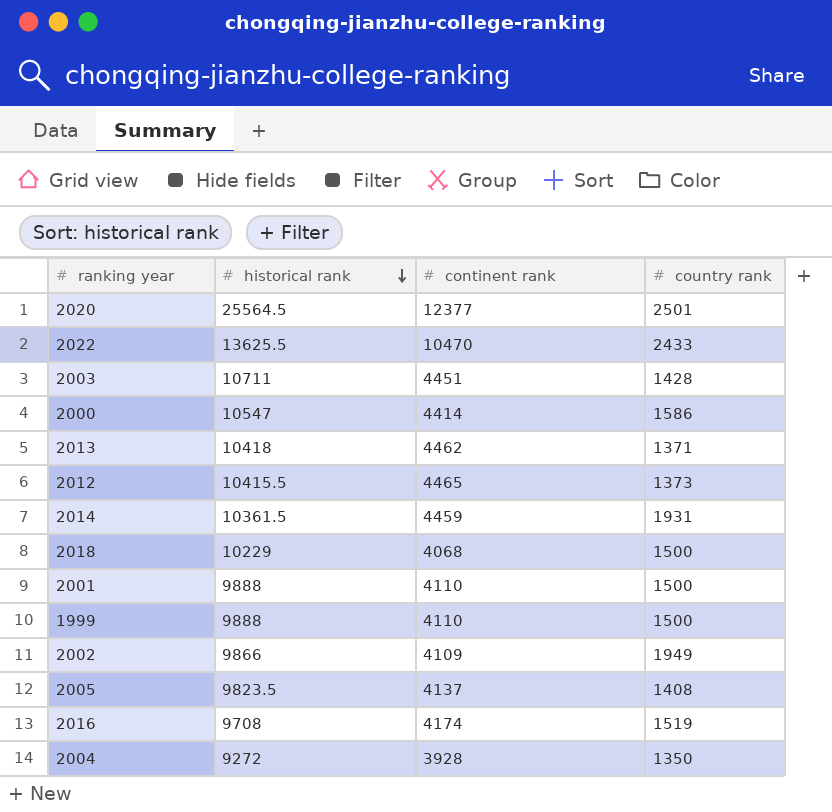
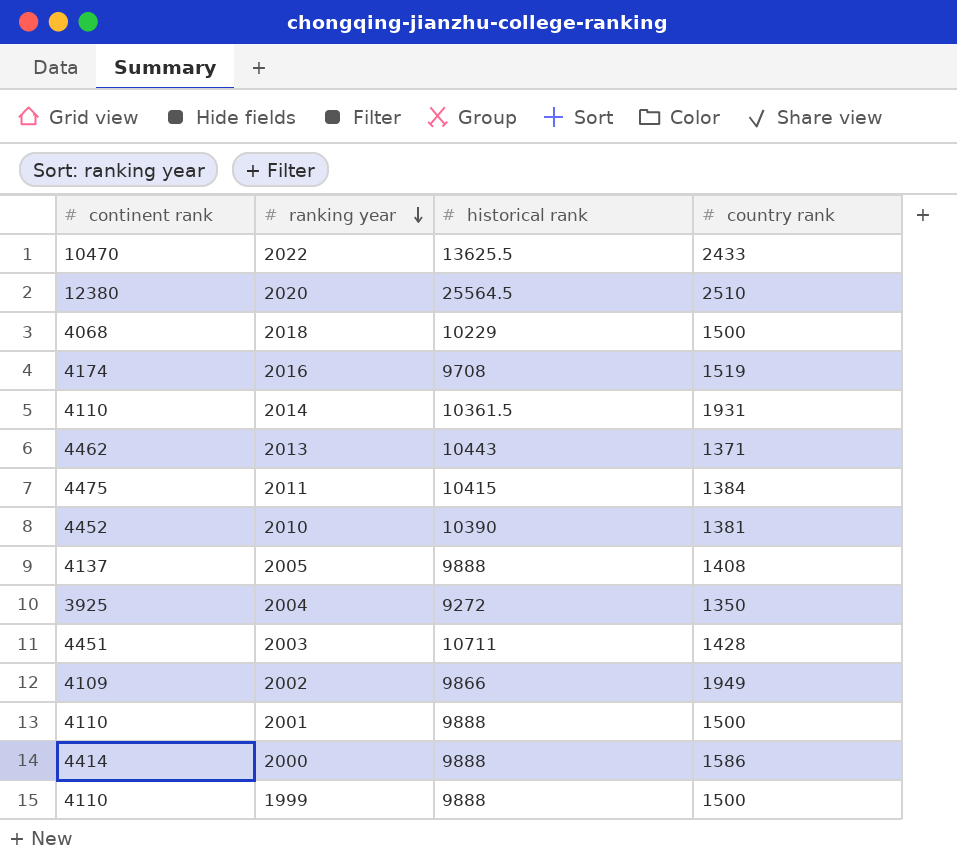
row order: historical rank descending -> ranking year descending
column continent rank | position: 3 -> 1
row 2012: 10415.5 | 4465 | 1373 -> none
2020 | continent rank: 12377 -> 12380
2020 | country rank: 2501 -> 2510
2014 | continent rank: 4459 -> 4110
2013 | historical rank: 10418 -> 10443
row 2011: none -> 4475 | 10415 | 1384
row 2010: none -> 4452 | 10390 | 1381
2005 | historical rank: 9823.5 -> 9888
2004 | continent rank: 3928 -> 3925
2000 | historical rank: 10547 -> 9888

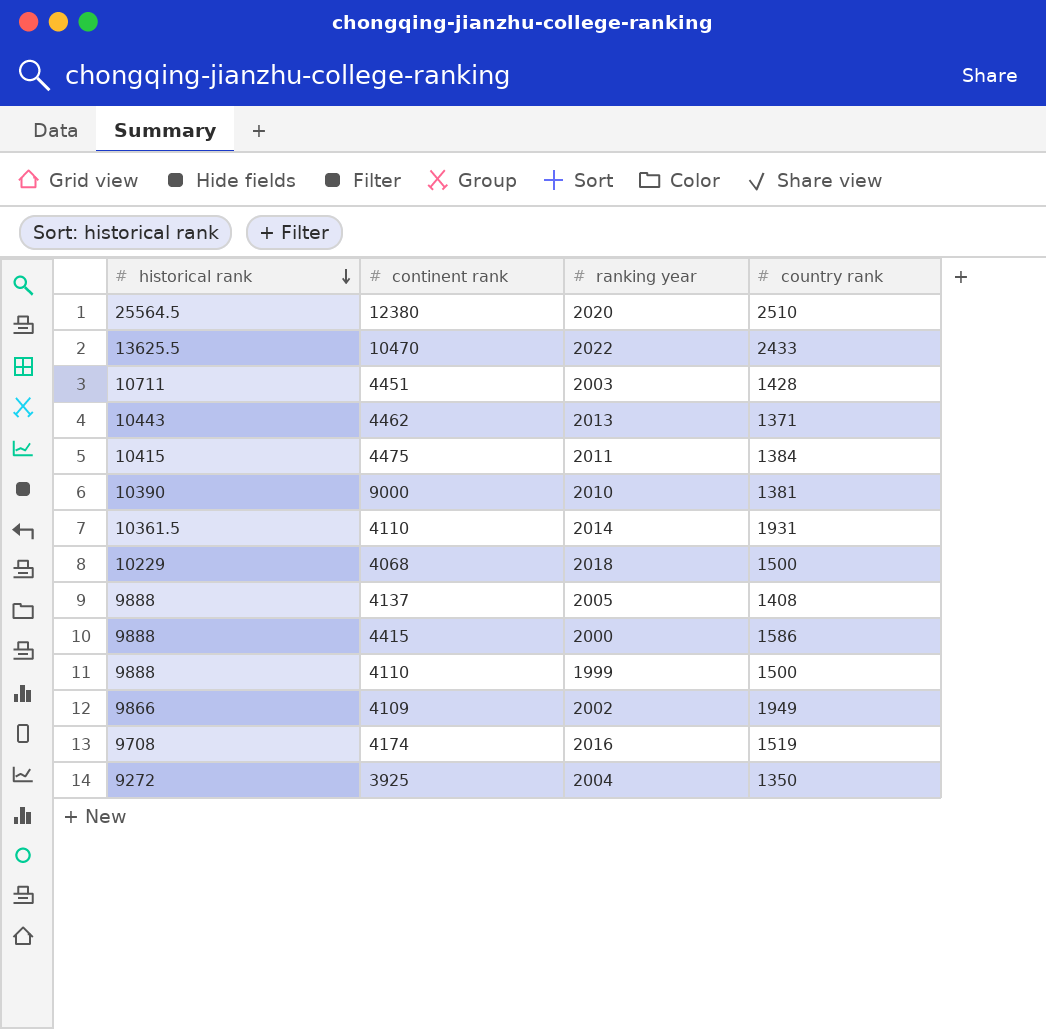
row order: ranking year descending -> historical rank descending
column historical rank | position: 3 -> 1
row 2001: 4110 | 9888 | 1500 -> none
2010 | continent rank: 4452 -> 9000
2000 | continent rank: 4414 -> 4415

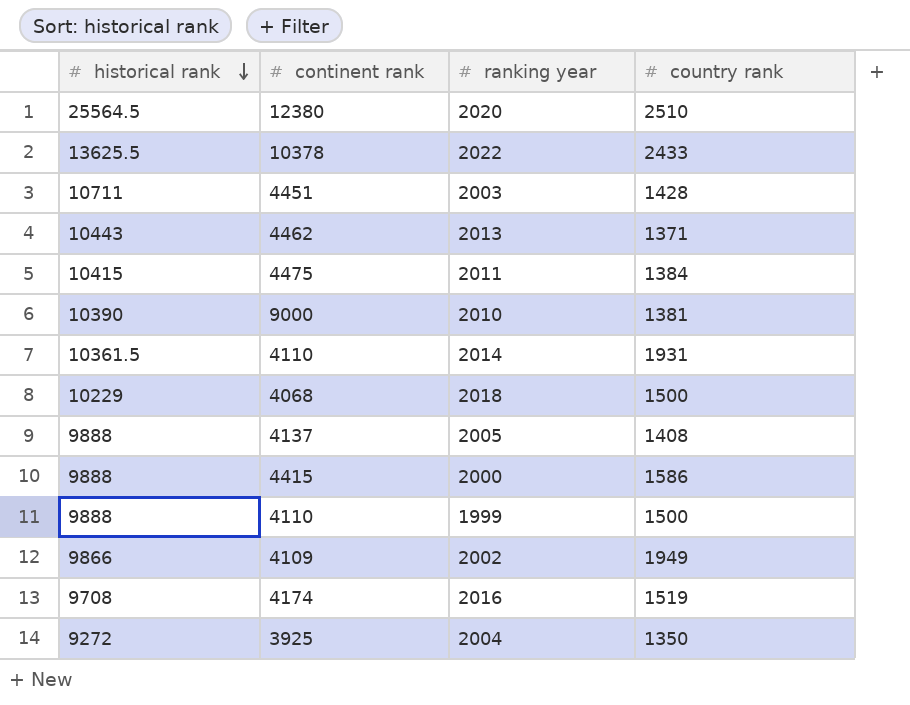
2022 | continent rank: 10470 -> 10378

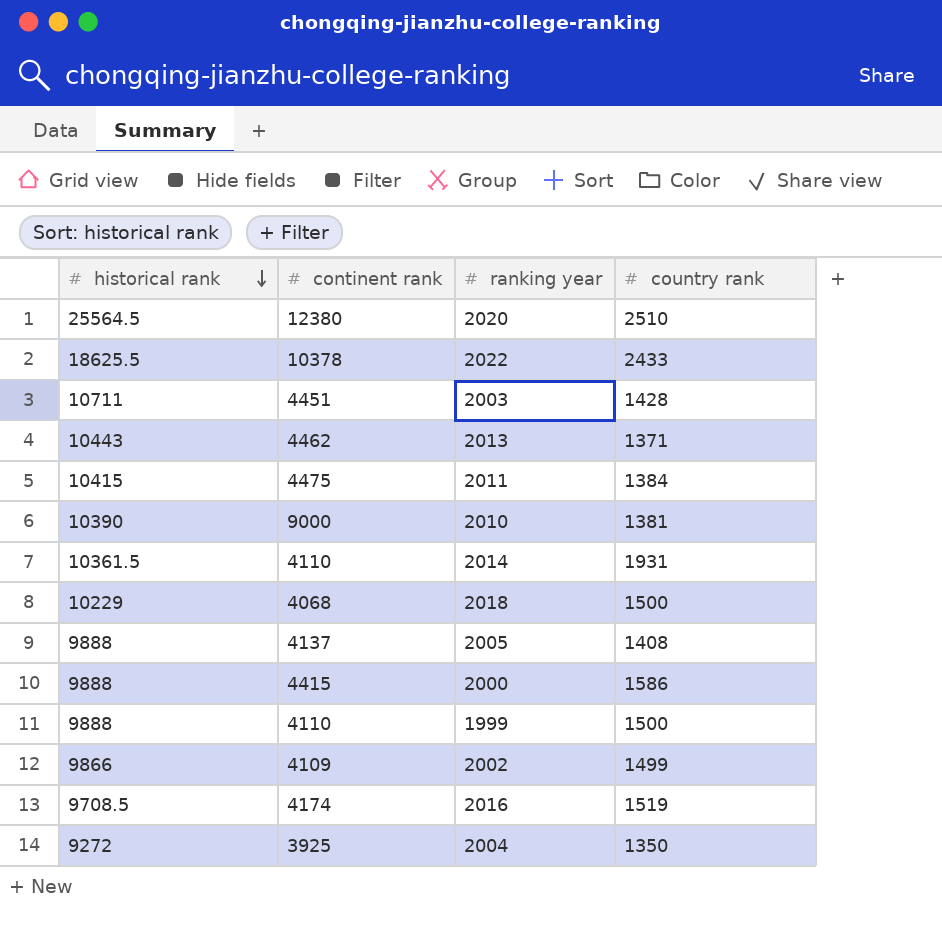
2022 | historical rank: 13625.5 -> 18625.5
2002 | country rank: 1949 -> 1499
2016 | historical rank: 9708 -> 9708.5

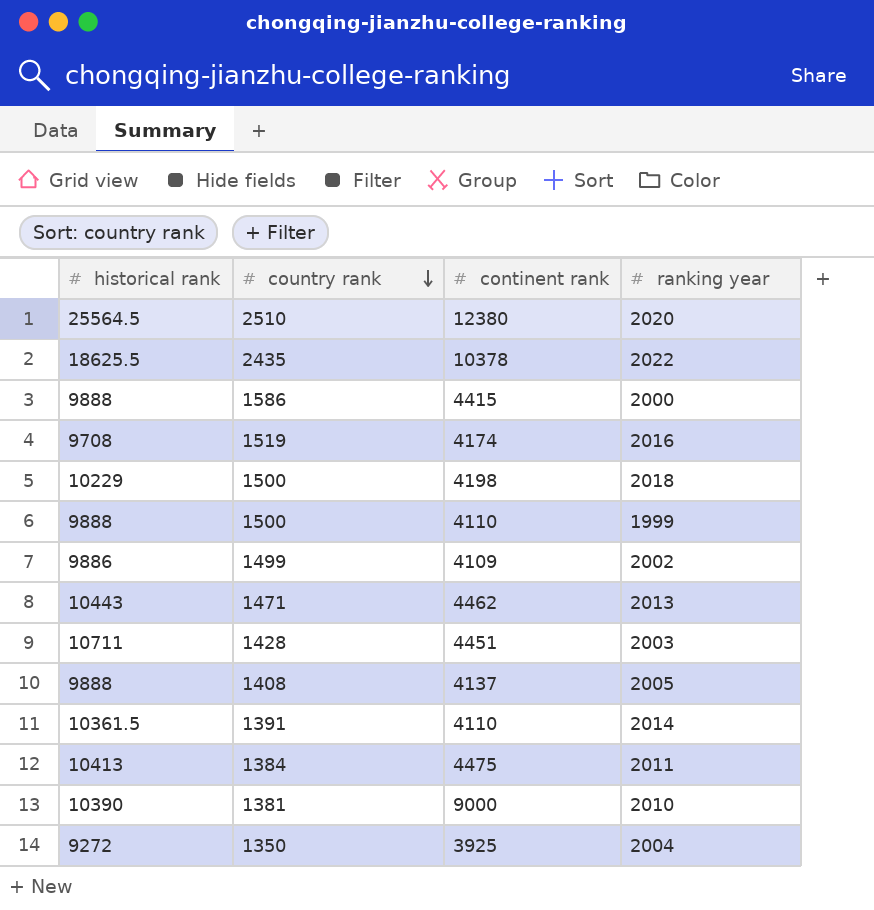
row order: historical rank descending -> country rank descending
column country rank | position: 4 -> 2
2022 | country rank: 2433 -> 2435
2016 | historical rank: 9708.5 -> 9708
2018 | continent rank: 4068 -> 4198
2002 | historical rank: 9866 -> 9886
2013 | country rank: 1371 -> 1471
2014 | country rank: 1931 -> 1391
2011 | historical rank: 10415 -> 10413

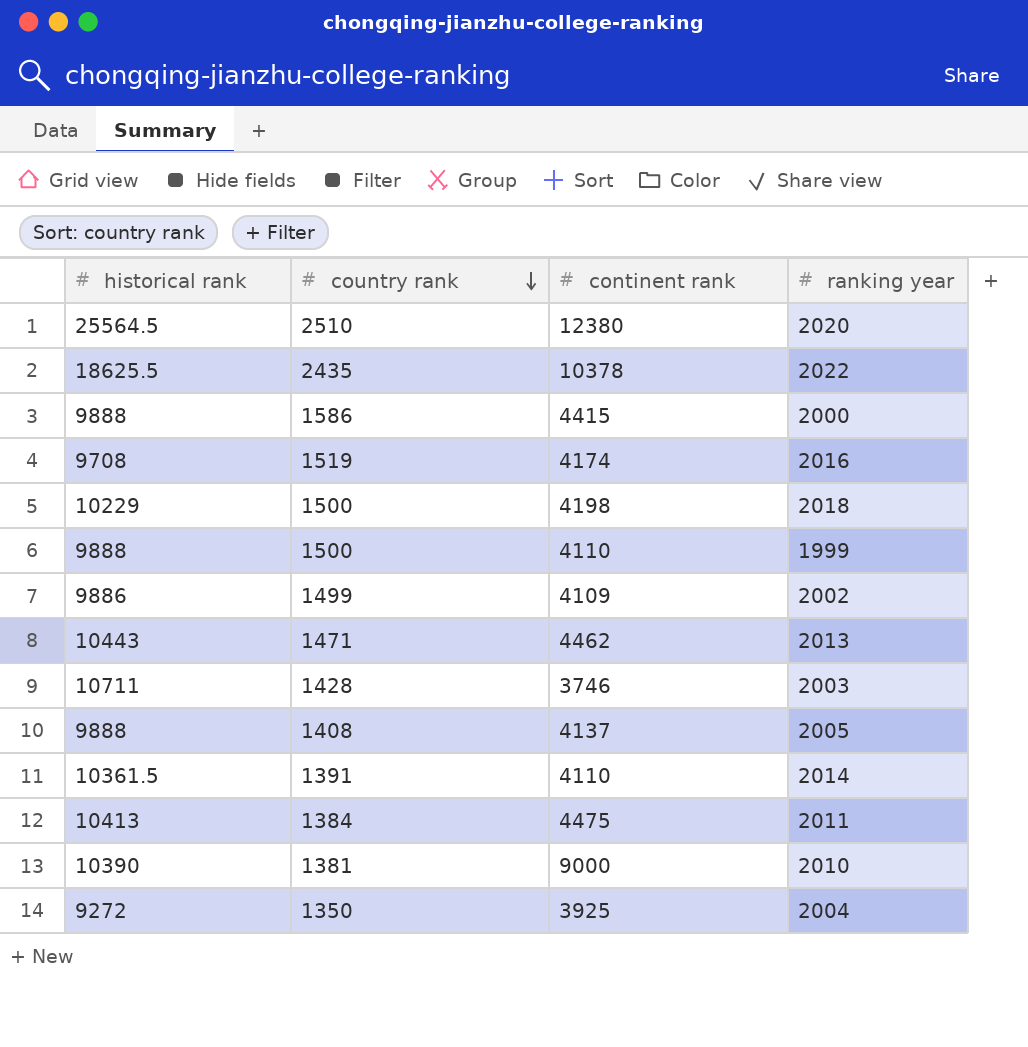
2003 | continent rank: 4451 -> 3746

